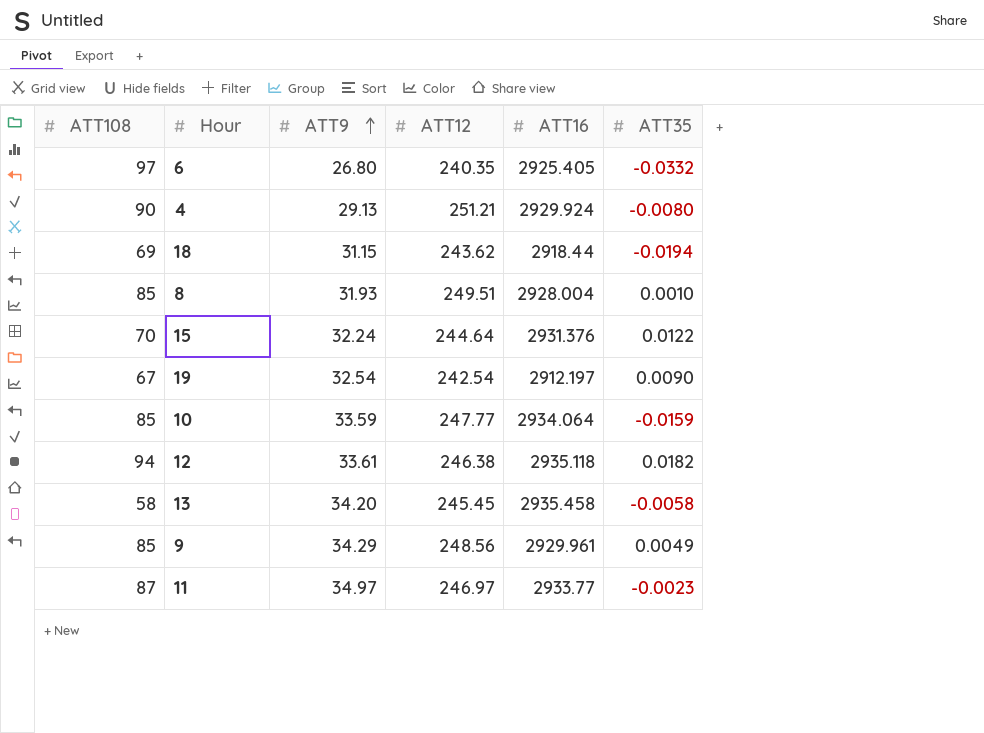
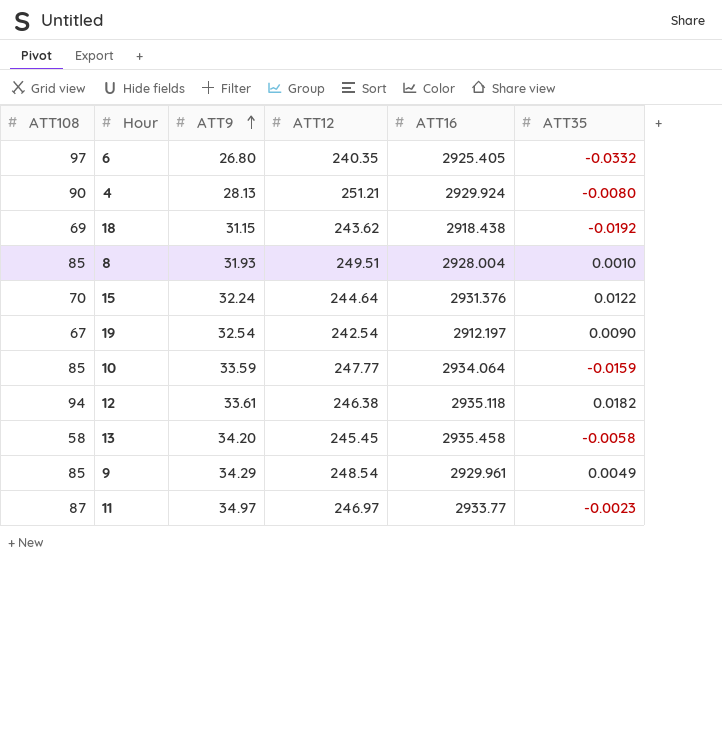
4 | ATT9: 29.13 -> 28.13
18 | ATT16: 2918.44 -> 2918.438
18 | ATT35: -0.0194 -> -0.0192
9 | ATT12: 248.56 -> 248.54

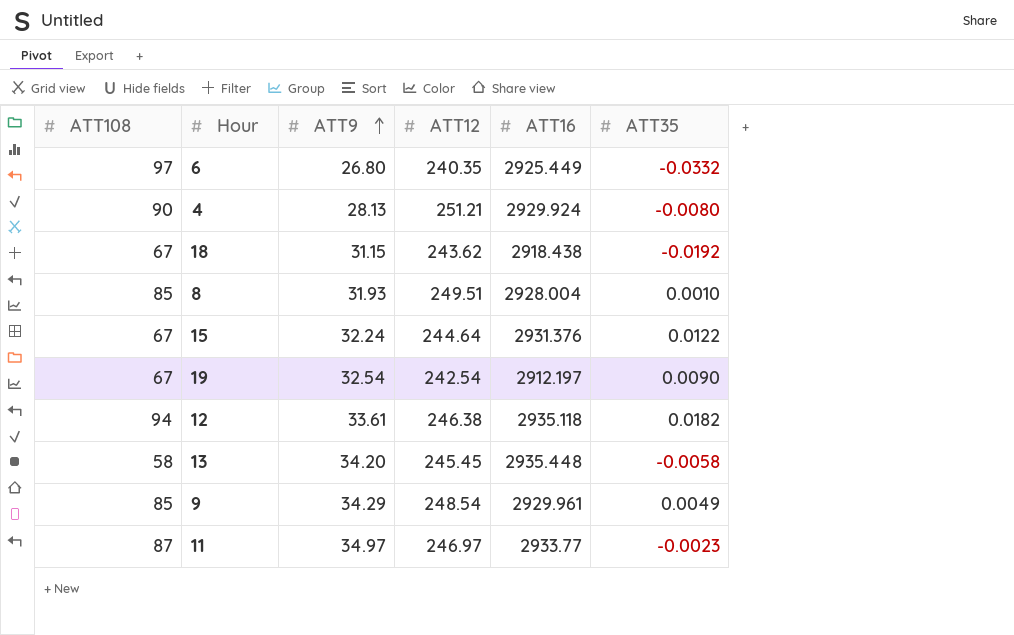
row 10: 85 | 33.59 | 247.77 | 2934.064 | -0.0159 -> none
6 | ATT16: 2925.405 -> 2925.449
18 | ATT108: 69 -> 67
15 | ATT108: 70 -> 67
13 | ATT16: 2935.458 -> 2935.448

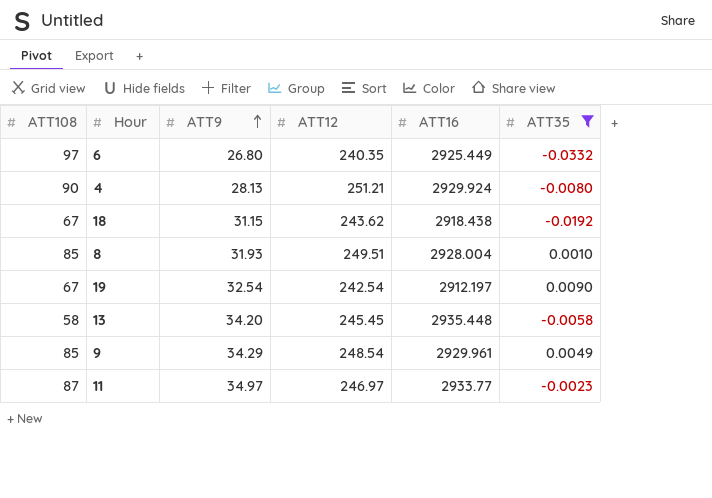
filter: none -> ATT35 <= 0.0090

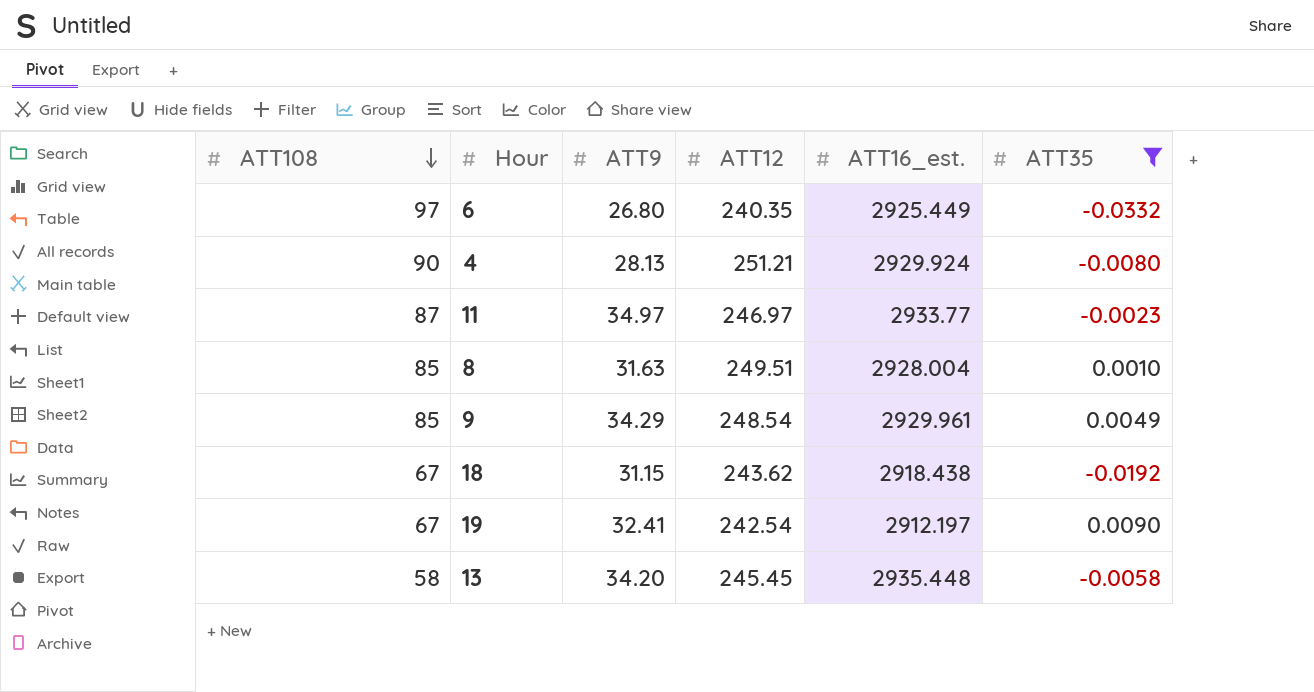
row order: ATT9 ascending -> ATT108 descending
column name: ATT16 -> ATT16_est.
8 | ATT9: 31.93 -> 31.63
19 | ATT9: 32.54 -> 32.41

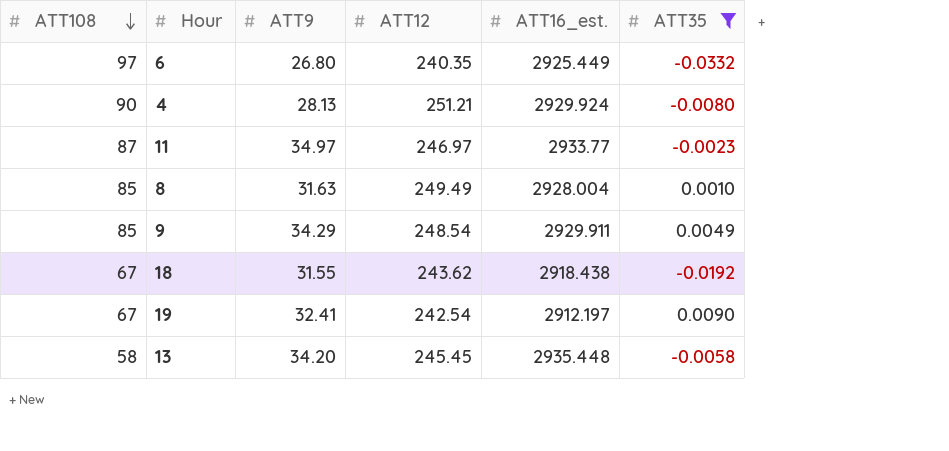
8 | ATT12: 249.51 -> 249.49
9 | ATT16_est.: 2929.961 -> 2929.911
18 | ATT9: 31.15 -> 31.55

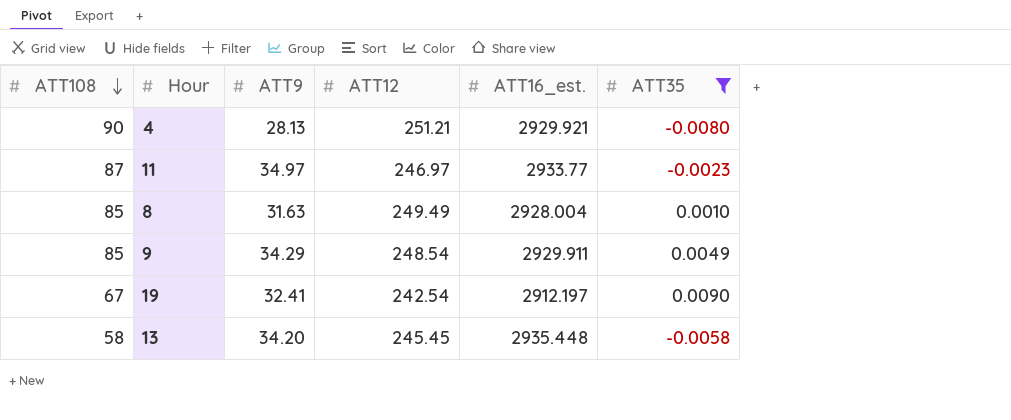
row 6: 97 | 26.80 | 240.35 | 2925.449 | -0.0332 -> none
row 18: 67 | 31.55 | 243.62 | 2918.438 | -0.0192 -> none
4 | ATT16_est.: 2929.924 -> 2929.921

